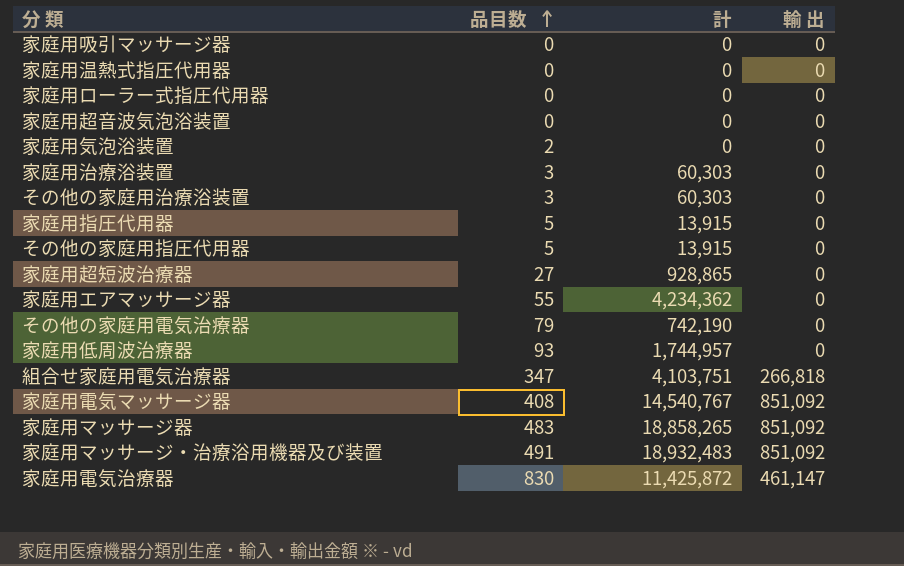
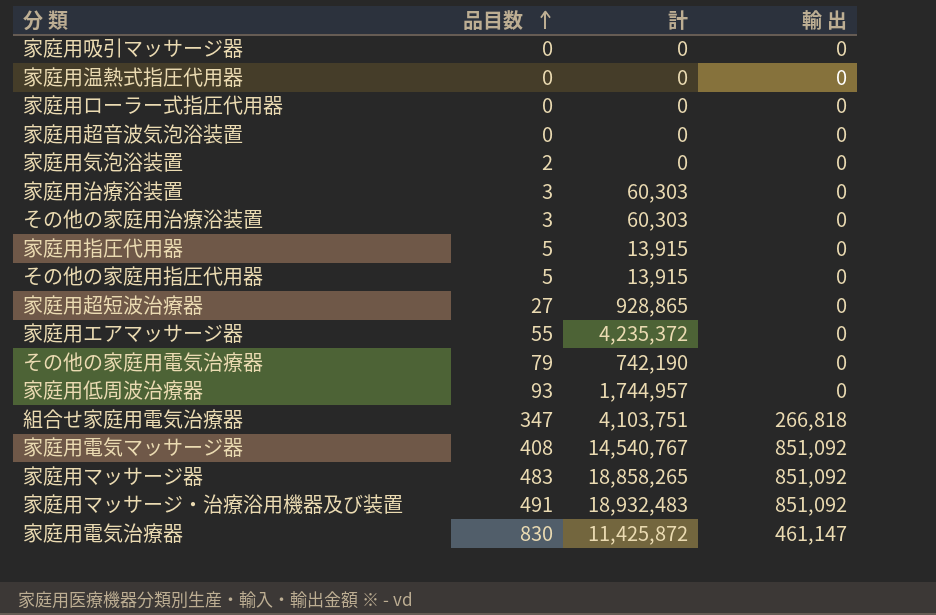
家庭用エアマッサージ器 | 計: 4,234,362 -> 4,235,372

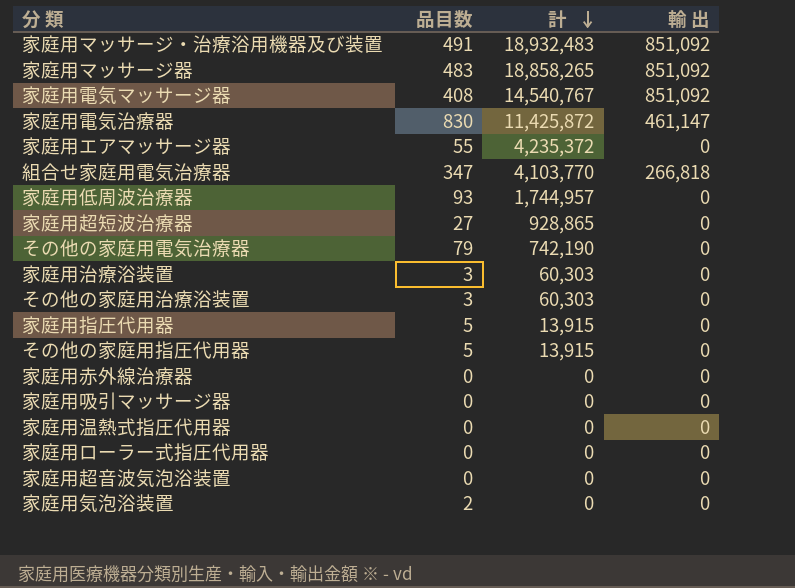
row order: 品目数 ascending -> 計 descending
組合せ家庭用電気治療器 | 計: 4,103,751 -> 4,103,770
row 家庭用赤外線治療器: none -> 0 | 0 | 0

